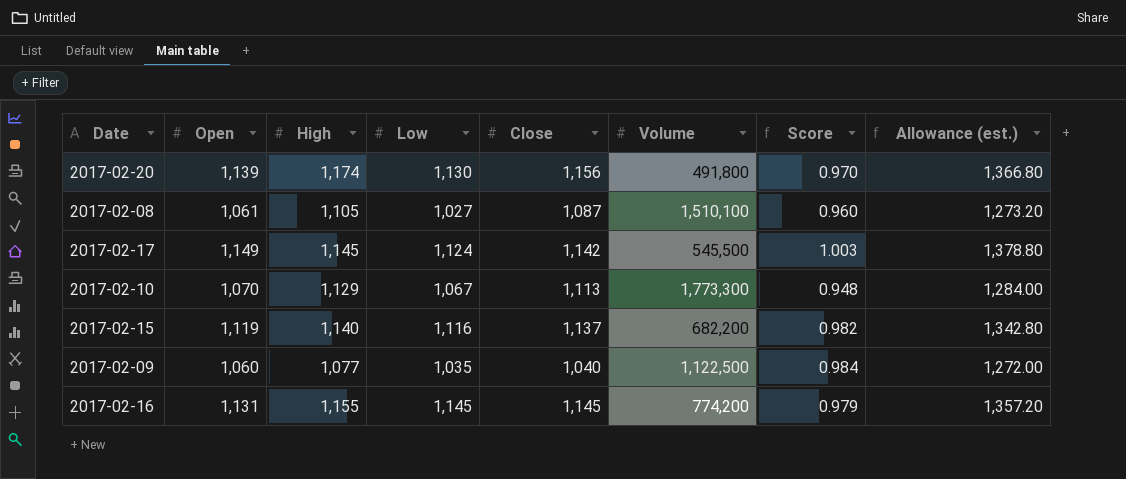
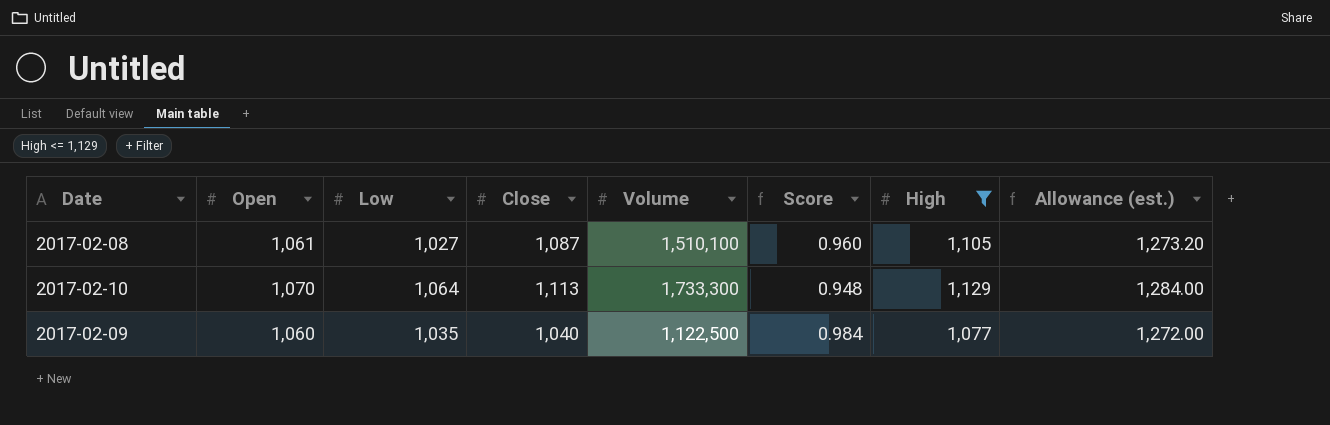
filter: none -> High <= 1,129
column High | position: 3 -> 7
2017-02-10 | Low: 1,067 -> 1,064
2017-02-10 | Volume: 1,773,300 -> 1,733,300

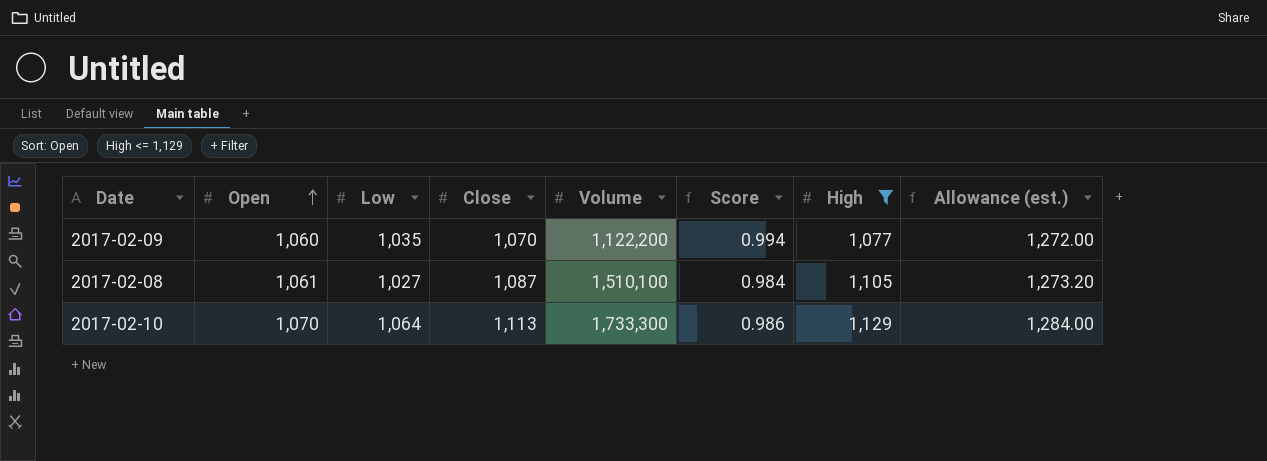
row order: none -> Open ascending
column Score | formula: [Open] / [High] -> [Close] / [High]
2017-02-09 | Close: 1,040 -> 1,070
2017-02-09 | Volume: 1,122,500 -> 1,122,200

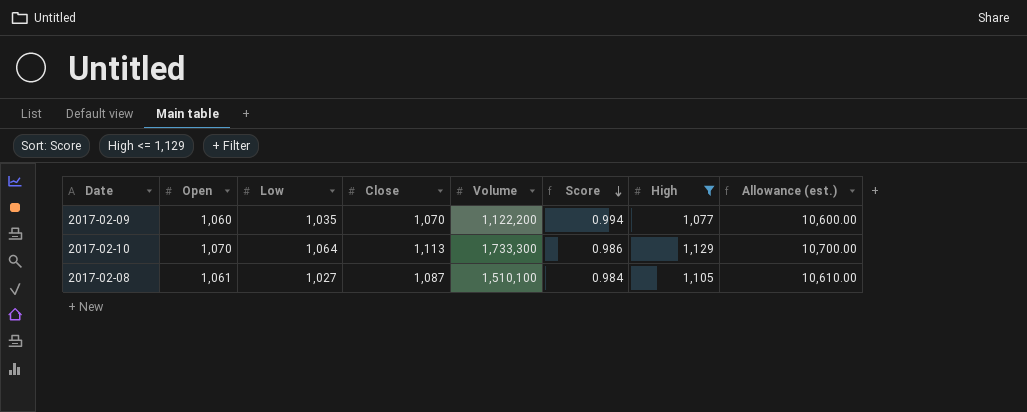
row order: Open ascending -> Score descending
column Allowance (est.) | formula: [Open] * 1.2 -> [Open] * 10

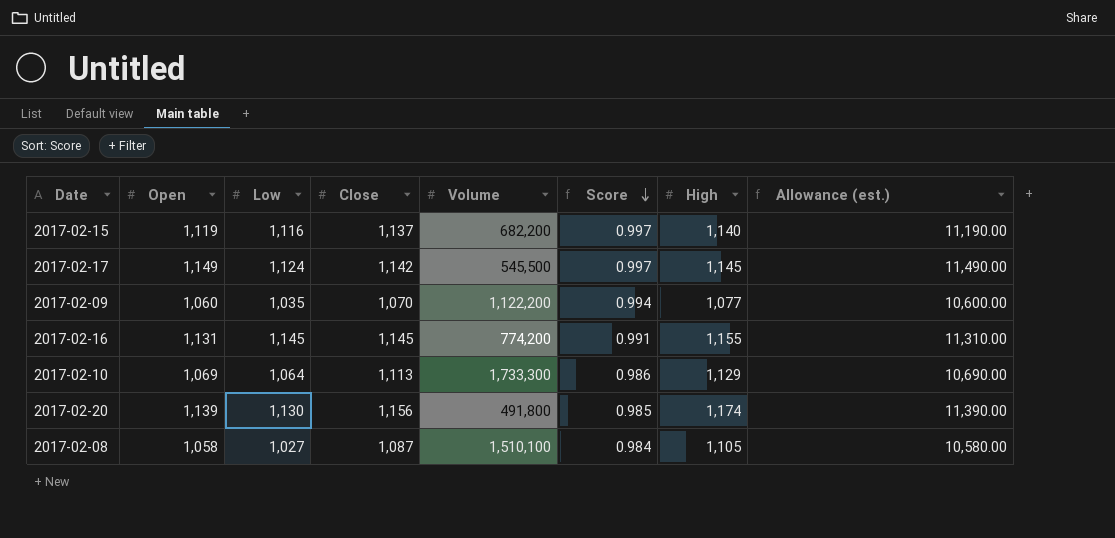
filter: High <= 1,129 -> none
2017-02-10 | Open: 1,070 -> 1,069
2017-02-10 | Allowance (est.): 10,700.00 -> 10,690.00
2017-02-08 | Open: 1,061 -> 1,058
2017-02-08 | Allowance (est.): 10,610.00 -> 10,580.00

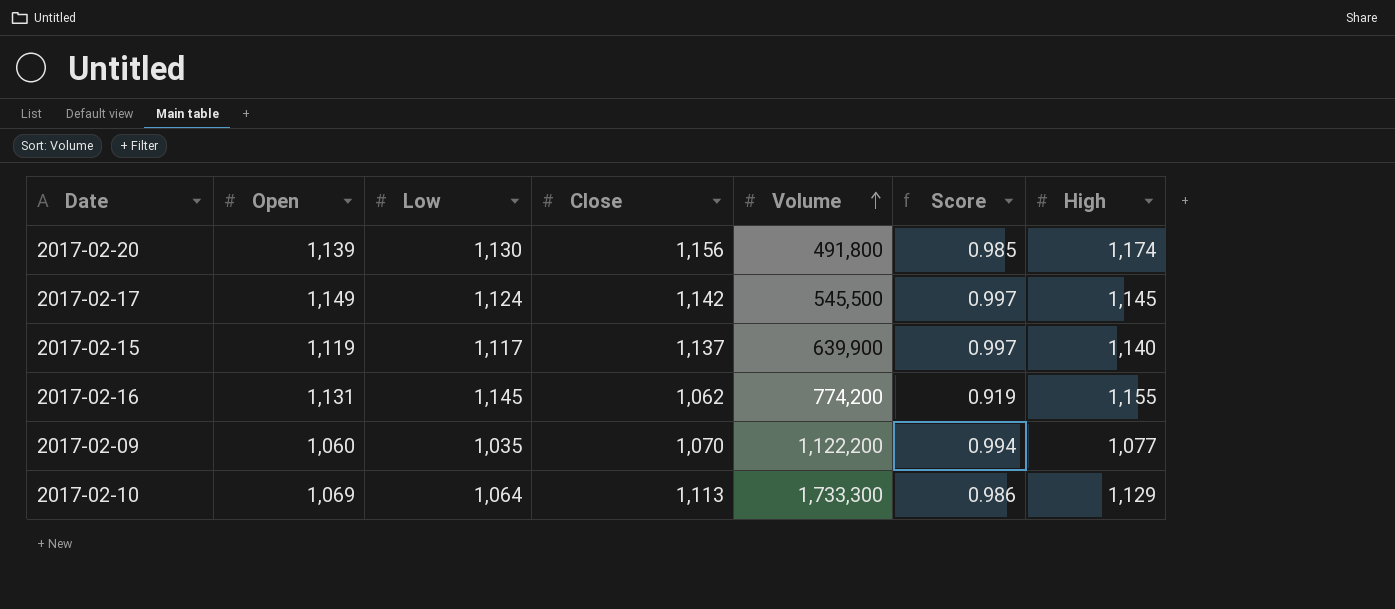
row order: Score descending -> Volume ascending
column Allowance (est.) | formula: [Open] * 10 -> none
row 2017-02-08: 1,058 | 1,027 | 1,087 | 1,510,100 | 0.984 | 1,105 | 10,580.00 -> none
2017-02-15 | Low: 1,116 -> 1,117
2017-02-15 | Volume: 682,200 -> 639,900
2017-02-16 | Close: 1,145 -> 1,062
2017-02-16 | Score: 0.991 -> 0.919

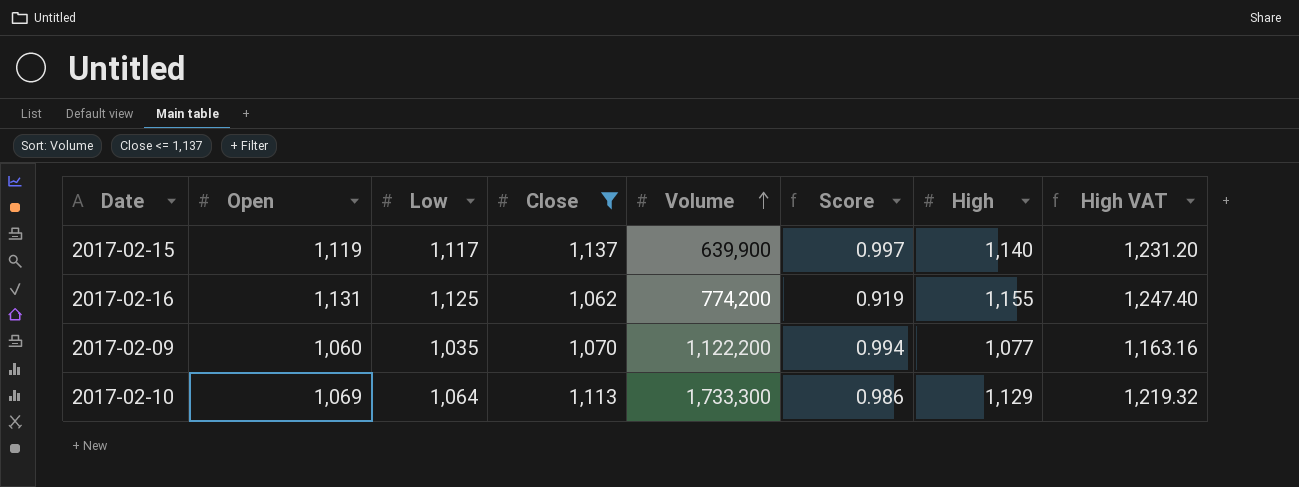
filter: none -> Close <= 1,137
column High VAT | formula: none -> [High] * 1.08
2017-02-16 | Low: 1,145 -> 1,125

